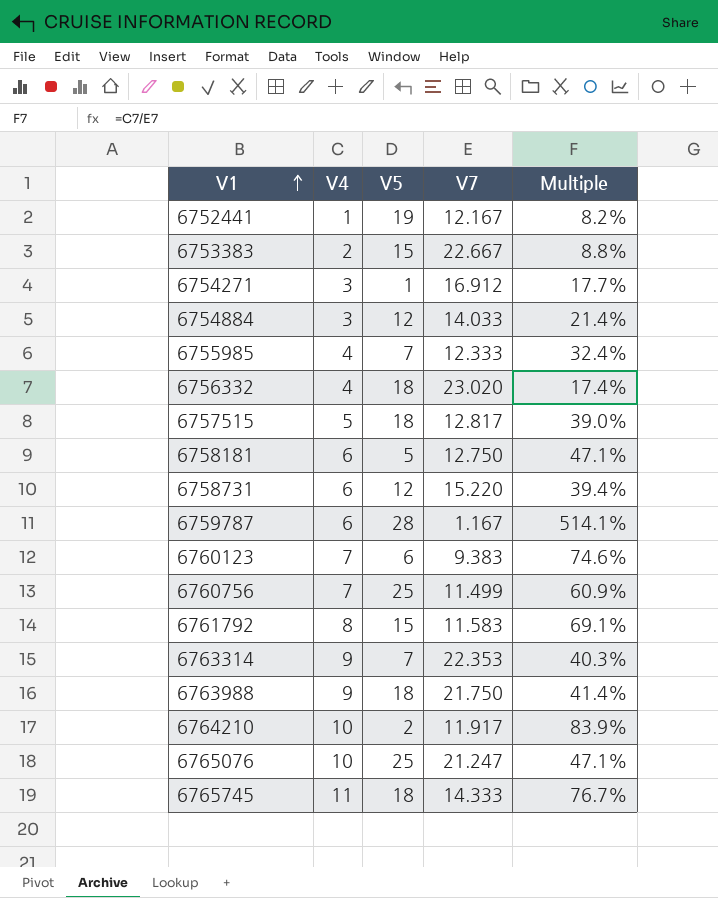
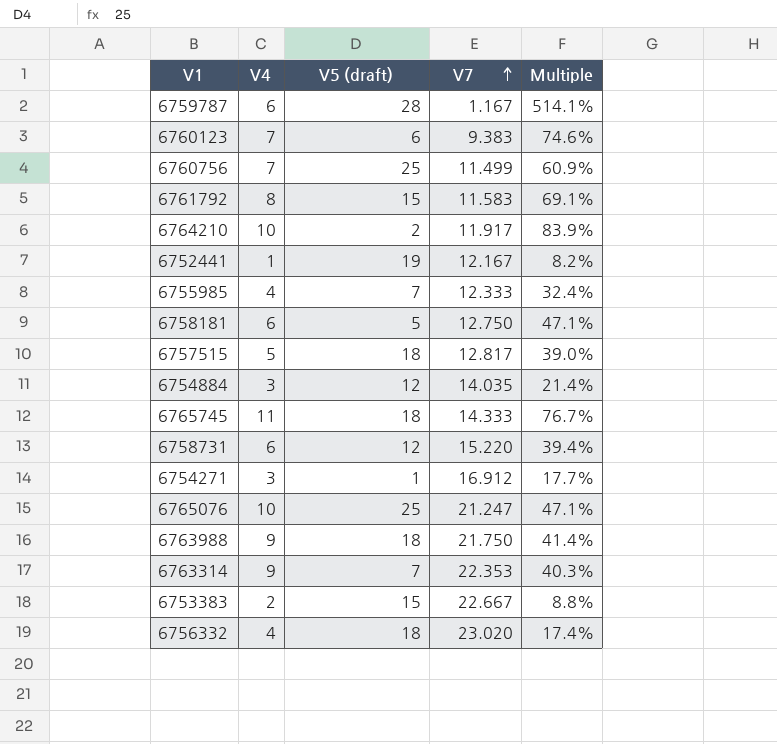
row order: V1 ascending -> V7 ascending
column name: V5 -> V5 (draft)
6754884 | V7: 14.033 -> 14.035

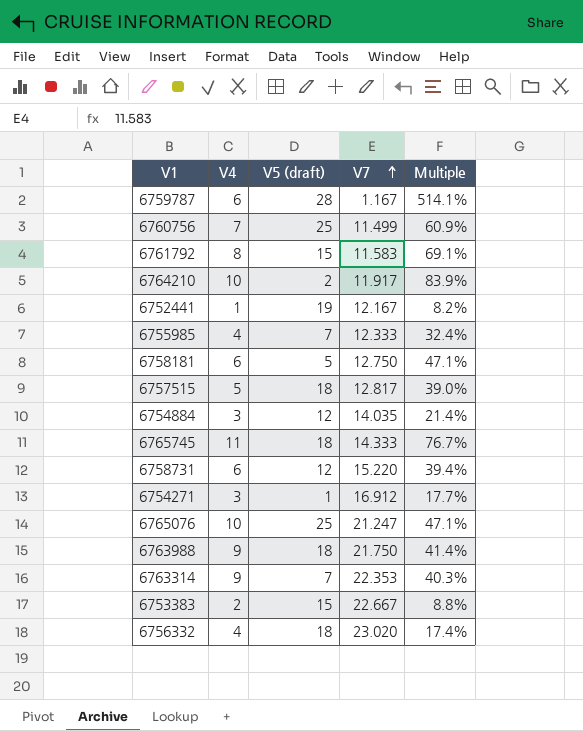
row 6760123: 7 | 6 | 9.383 | 74.6% -> none

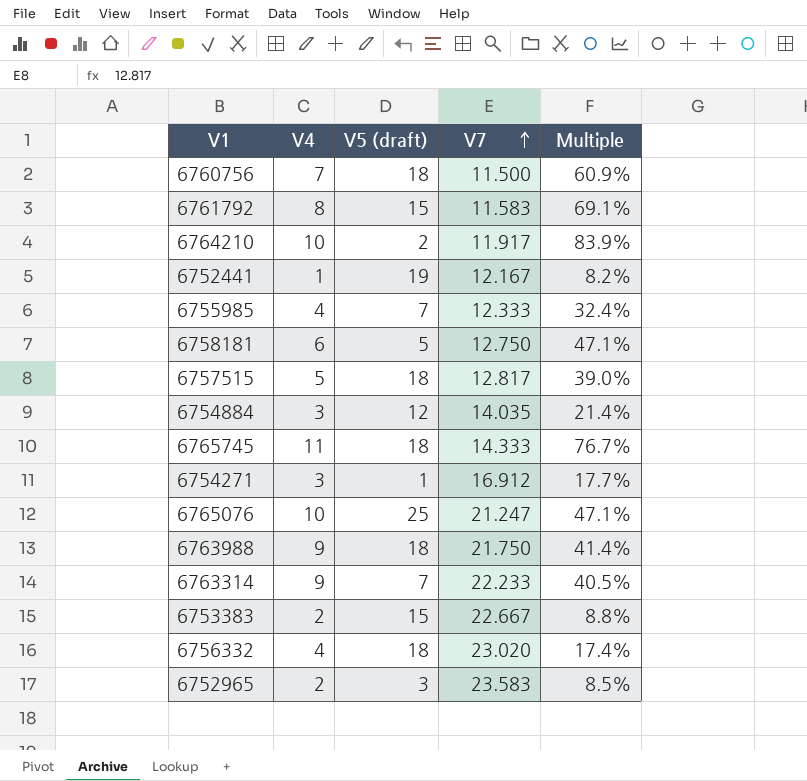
row 6759787: 6 | 28 | 1.167 | 514.1% -> none
row 6758731: 6 | 12 | 15.220 | 39.4% -> none
6760756 | V5 (draft): 25 -> 18
6760756 | V7: 11.499 -> 11.500
6763314 | V7: 22.353 -> 22.233
6763314 | Multiple: 40.3% -> 40.5%
row 6752965: none -> 2 | 3 | 23.583 | 8.5%

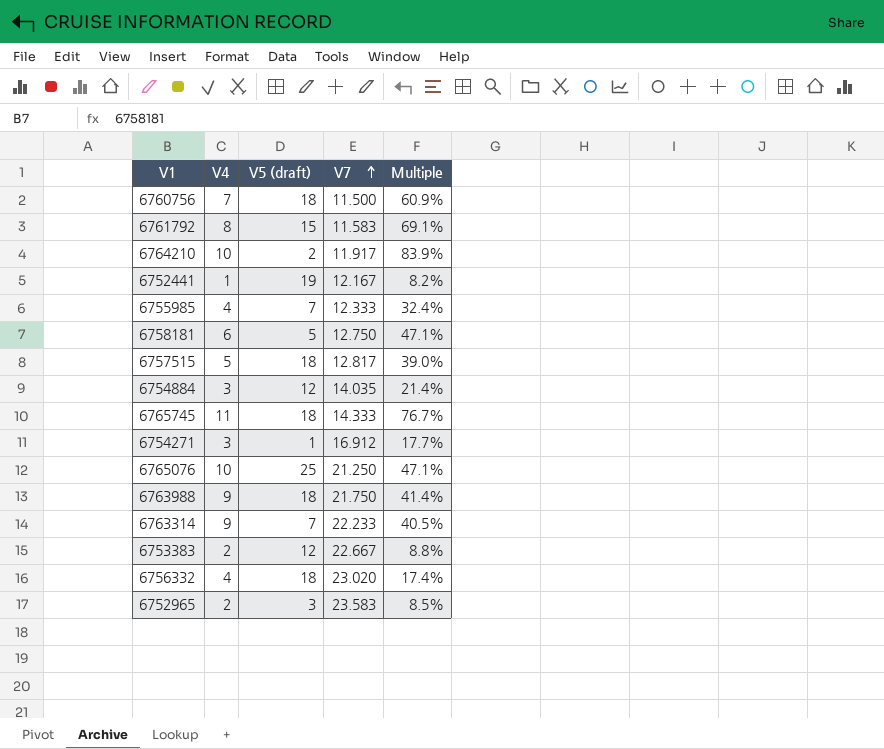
6765076 | V7: 21.247 -> 21.250
6753383 | V5 (draft): 15 -> 12

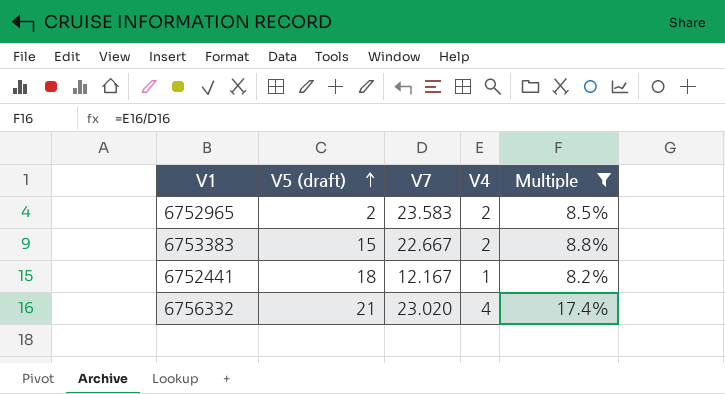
filter: none -> Multiple <= 17.4%
row order: V7 ascending -> V5 (draft) ascending
column V4 | position: 2 -> 4
6752965 | V5 (draft): 3 -> 2
6753383 | V5 (draft): 12 -> 15
6752441 | V5 (draft): 19 -> 18
6756332 | V5 (draft): 18 -> 21

